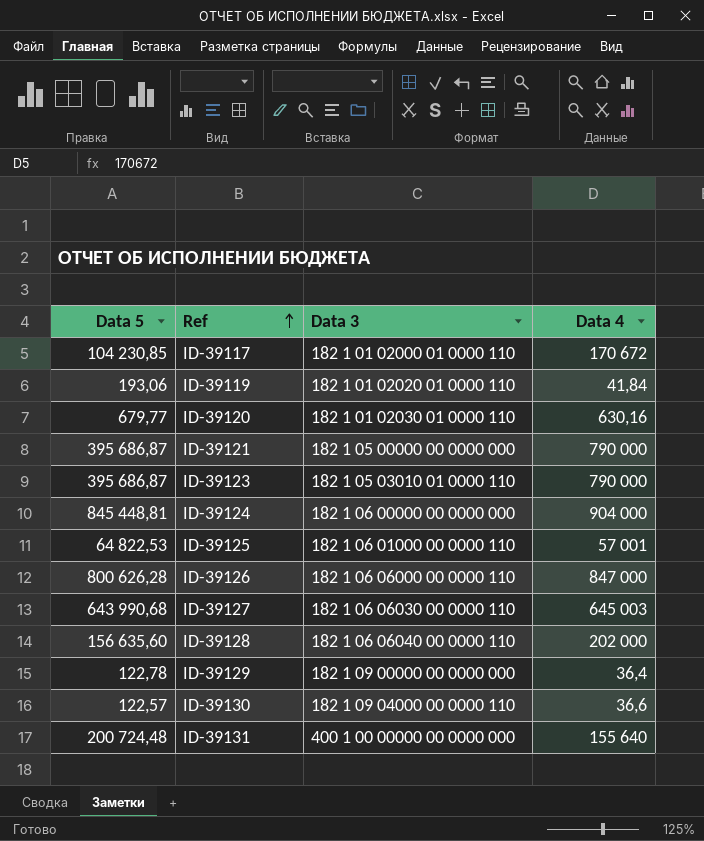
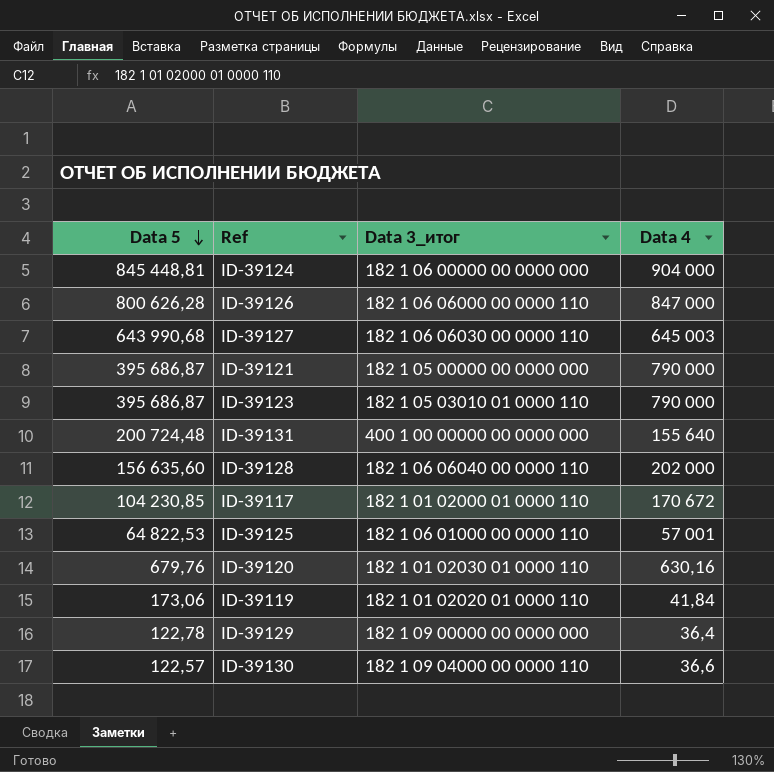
row order: Ref ascending -> Data 5 descending
column name: Data 3 -> Data 3_итог
ID-39120 | Data 5: 679,77 -> 679,76
ID-39119 | Data 5: 193,06 -> 173,06

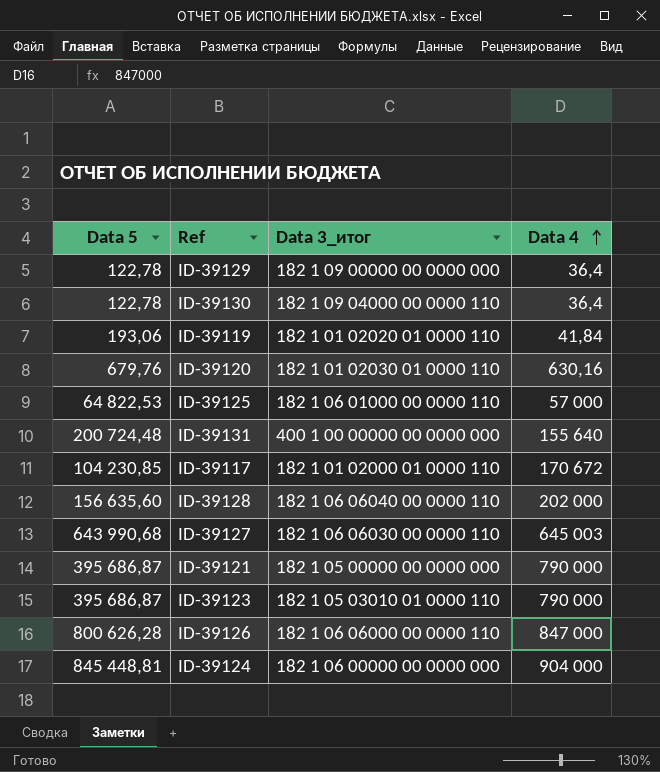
row order: Data 5 descending -> Data 4 ascending
ID-39130 | Data 5: 122,57 -> 122,78
ID-39130 | Data 4: 36,6 -> 36,4
ID-39119 | Data 5: 173,06 -> 193,06
ID-39125 | Data 4: 57 001 -> 57 000

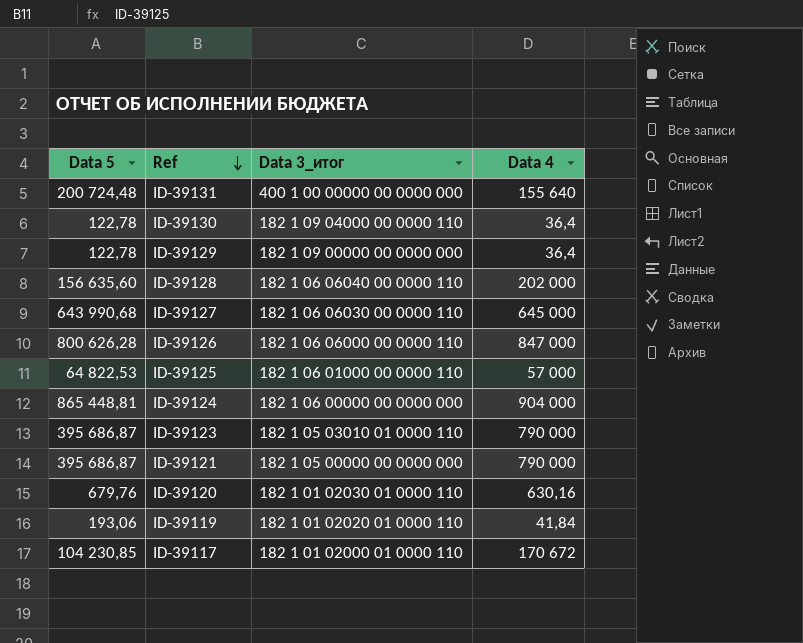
row order: Data 4 ascending -> Ref descending
ID-39127 | Data 4: 645 003 -> 645 000
ID-39124 | Data 5: 845 448,81 -> 865 448,81

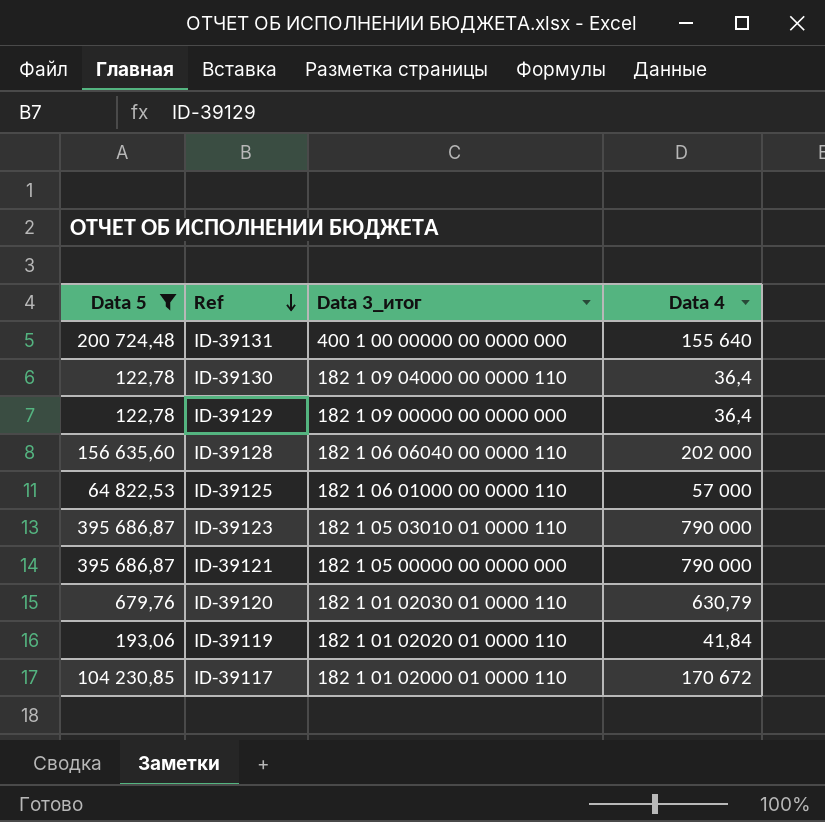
filter: none -> Data 5 <= 395 686,87
ID-39120 | Data 4: 630,16 -> 630,79

